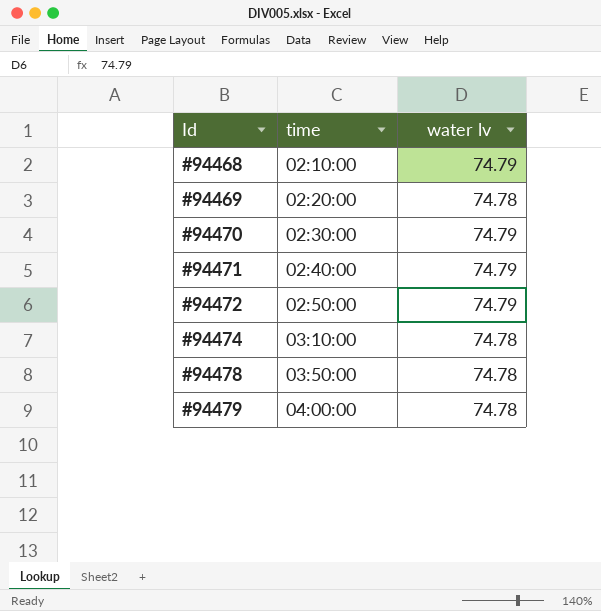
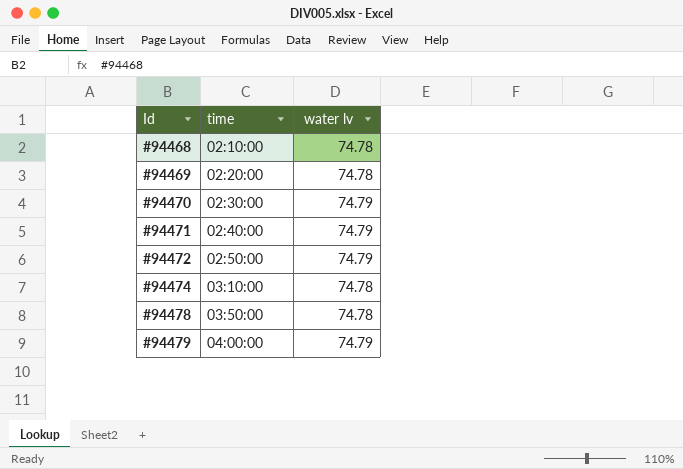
#94468 | water lv: 74.79 -> 74.78
#94479 | water lv: 74.78 -> 74.79

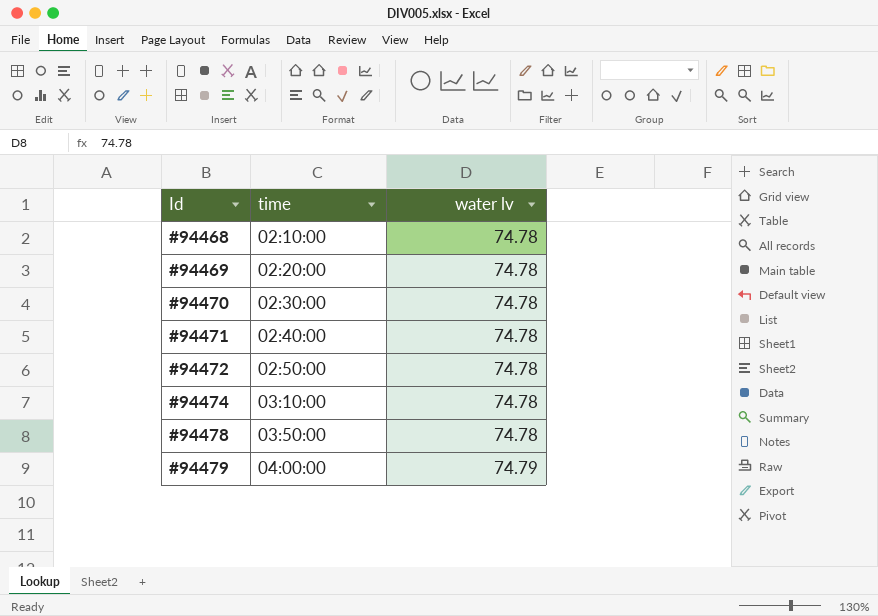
#94470 | water lv: 74.79 -> 74.78
#94471 | water lv: 74.79 -> 74.78
#94472 | water lv: 74.79 -> 74.78

